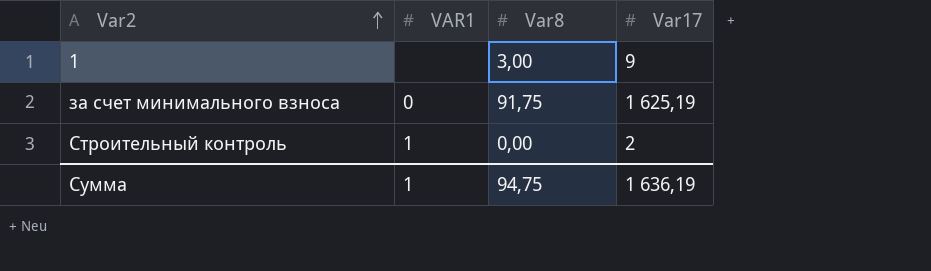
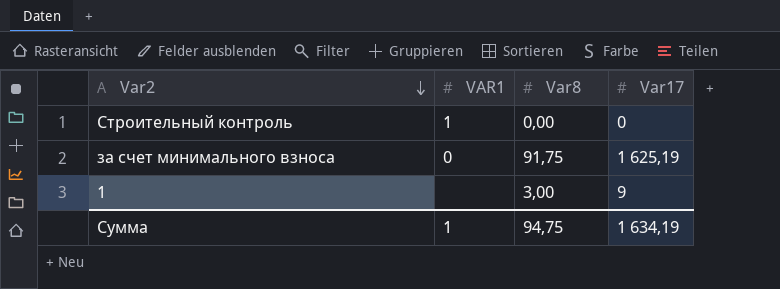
row order: Var2 ascending -> Var2 descending
Строительный контроль | Var17: 2 -> 0
Сумма | Var17: 1 636,19 -> 1 634,19

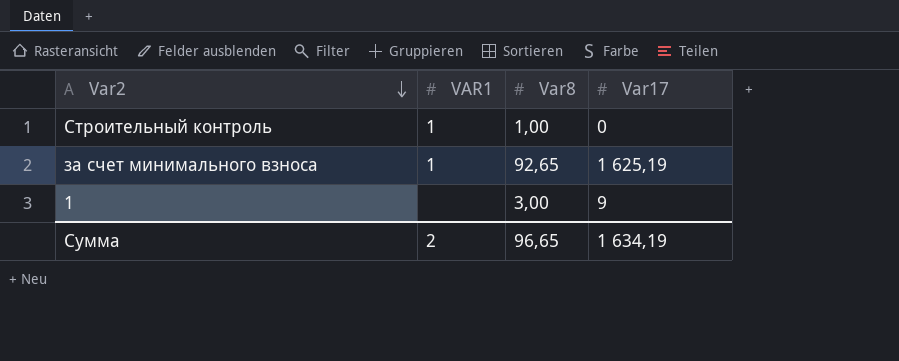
Строительный контроль | Var8: 0,00 -> 1,00
за счет минимального взноса | VAR1: 0 -> 1
за счет минимального взноса | Var8: 91,75 -> 92,65
Сумма | VAR1: 1 -> 2
Сумма | Var8: 94,75 -> 96,65

